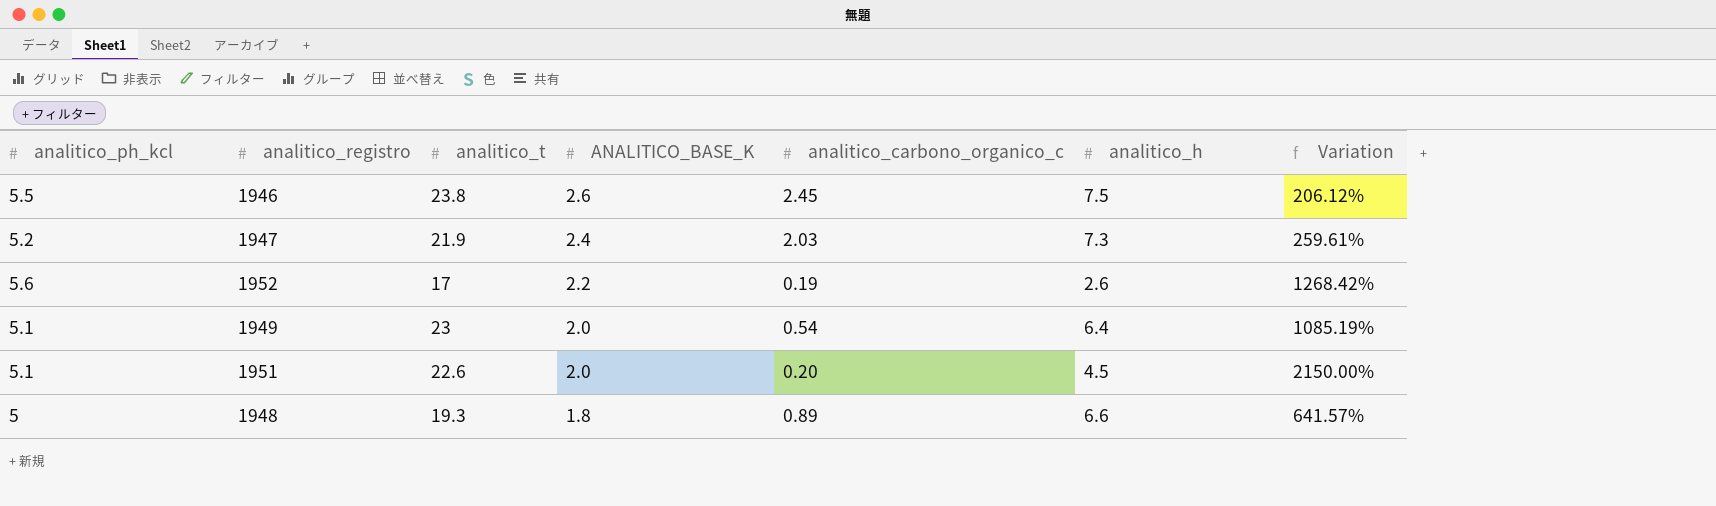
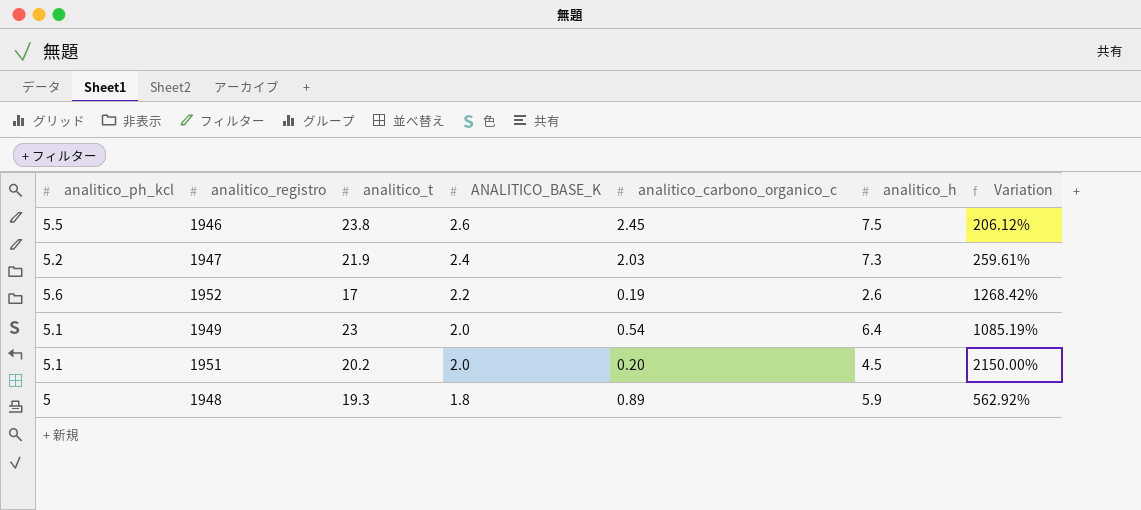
1951 | analitico_t: 22.6 -> 20.2
1948 | analitico_h: 6.6 -> 5.9
1948 | Variation: 641.57% -> 562.92%

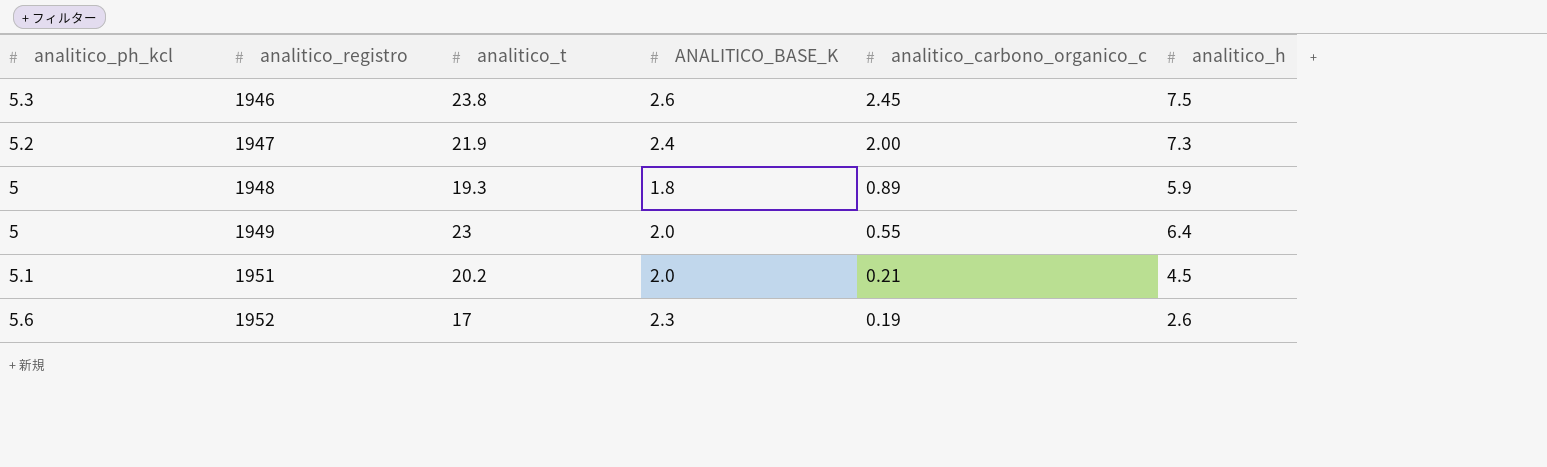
row order: ANALITICO_BASE_K descending -> analitico_registro ascending
column Variation | formula: ([analitico_h] - [analitico_carbono_organico_c]) / [analitico_carbono_organico_c] -> none
1946 | analitico_ph_kcl: 5.5 -> 5.3
1947 | analitico_carbono_organico_c: 2.03 -> 2.00
1949 | analitico_ph_kcl: 5.1 -> 5
1949 | analitico_carbono_organico_c: 0.54 -> 0.55
1951 | analitico_carbono_organico_c: 0.20 -> 0.21
1952 | ANALITICO_BASE_K: 2.2 -> 2.3

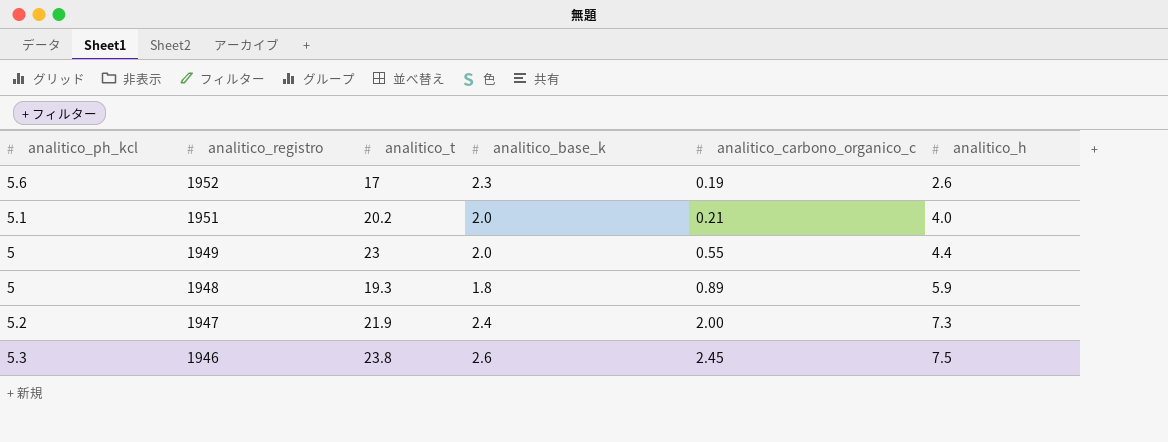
row order: analitico_registro ascending -> analitico_registro descending
column name: ANALITICO_BASE_K -> analitico_base_k
1951 | analitico_h: 4.5 -> 4.0
1949 | analitico_h: 6.4 -> 4.4

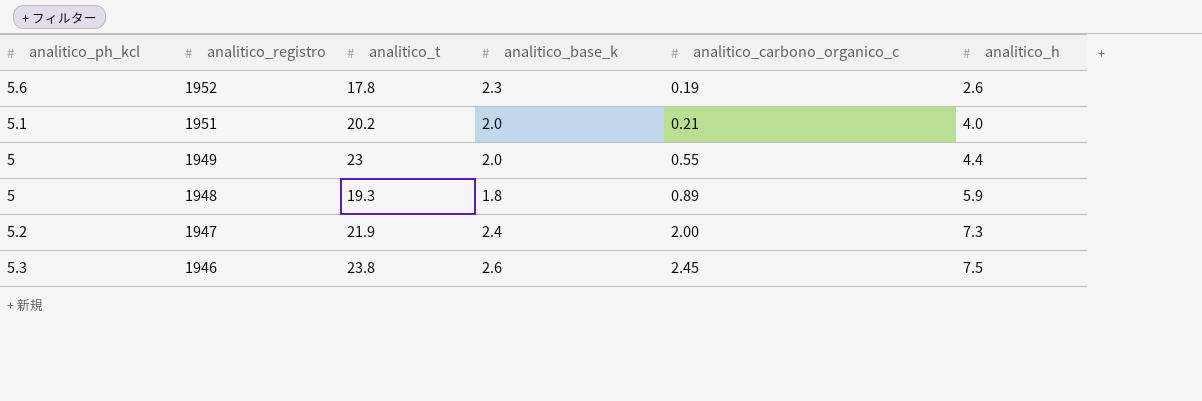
1952 | analitico_t: 17 -> 17.8

